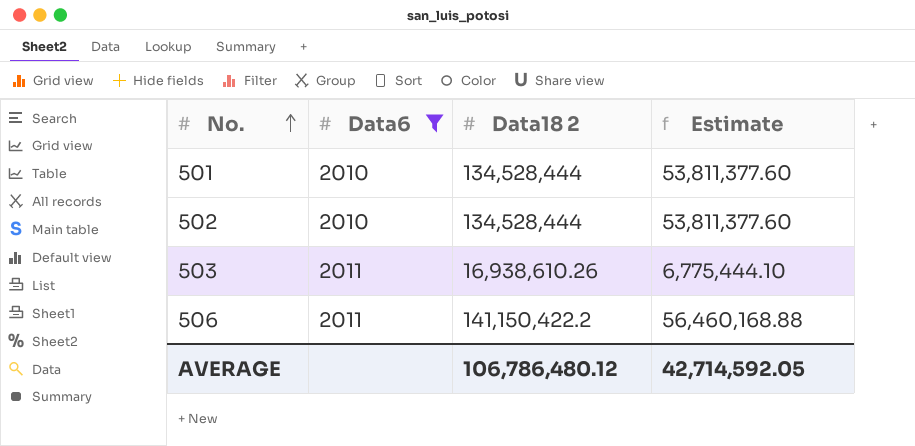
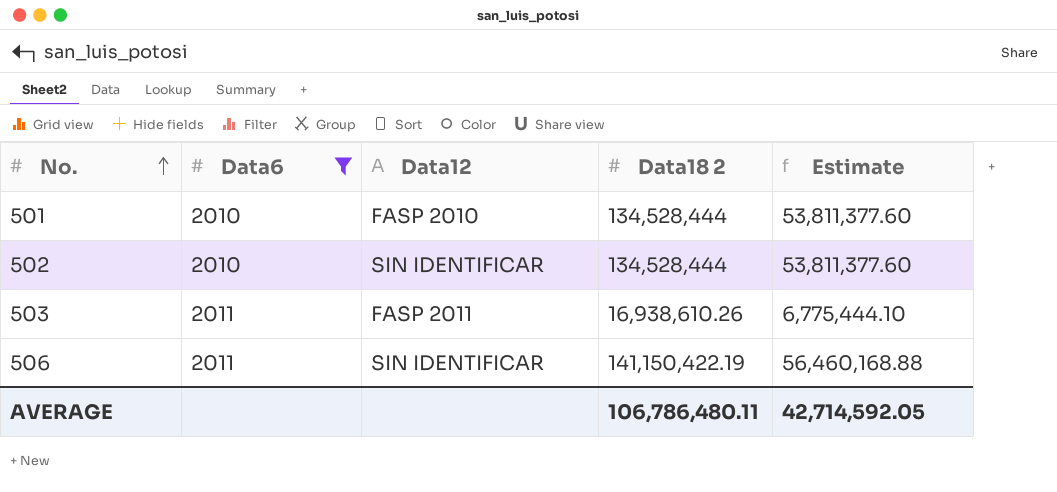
column Data12 | position: none -> 3
506 | Data18 2: 141,150,422.2 -> 141,150,422.19
AVERAGE | Data18 2: 106,786,480.12 -> 106,786,480.11

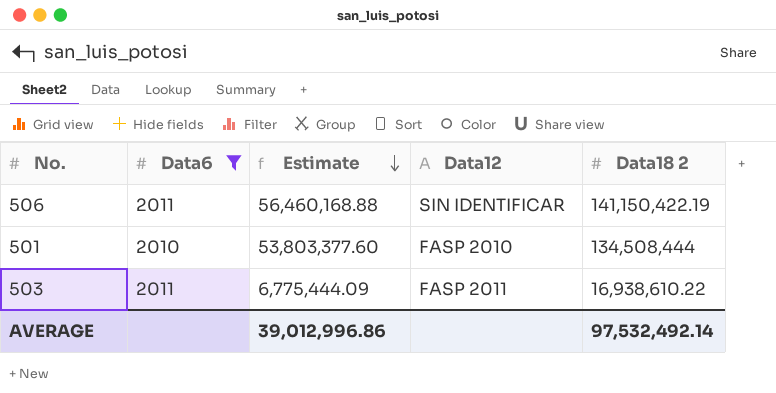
row order: No. ascending -> Estimate descending
column Estimate | position: 5 -> 3
row 502: 2010 | SIN IDENTIFICAR | 134,528,444 | 53,811,377.60 -> none
501 | Estimate: 53,811,377.60 -> 53,803,377.60
501 | Data18 2: 134,528,444 -> 134,508,444
503 | Estimate: 6,775,444.10 -> 6,775,444.09
503 | Data18 2: 16,938,610.26 -> 16,938,610.22
AVERAGE | Estimate: 42,714,592.05 -> 39,012,996.86
AVERAGE | Data18 2: 106,786,480.11 -> 97,532,492.14

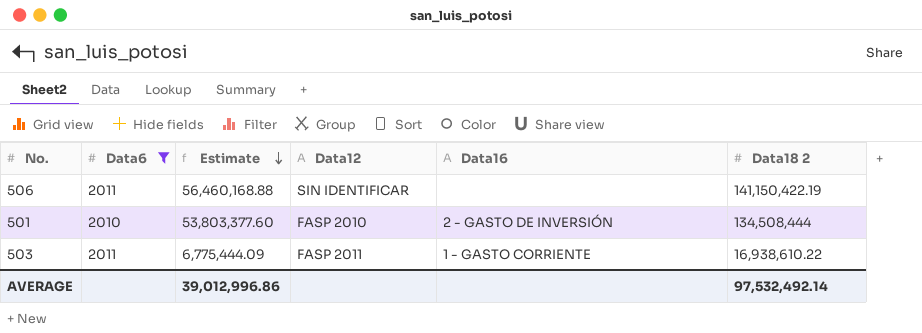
column Data16 | position: none -> 5

